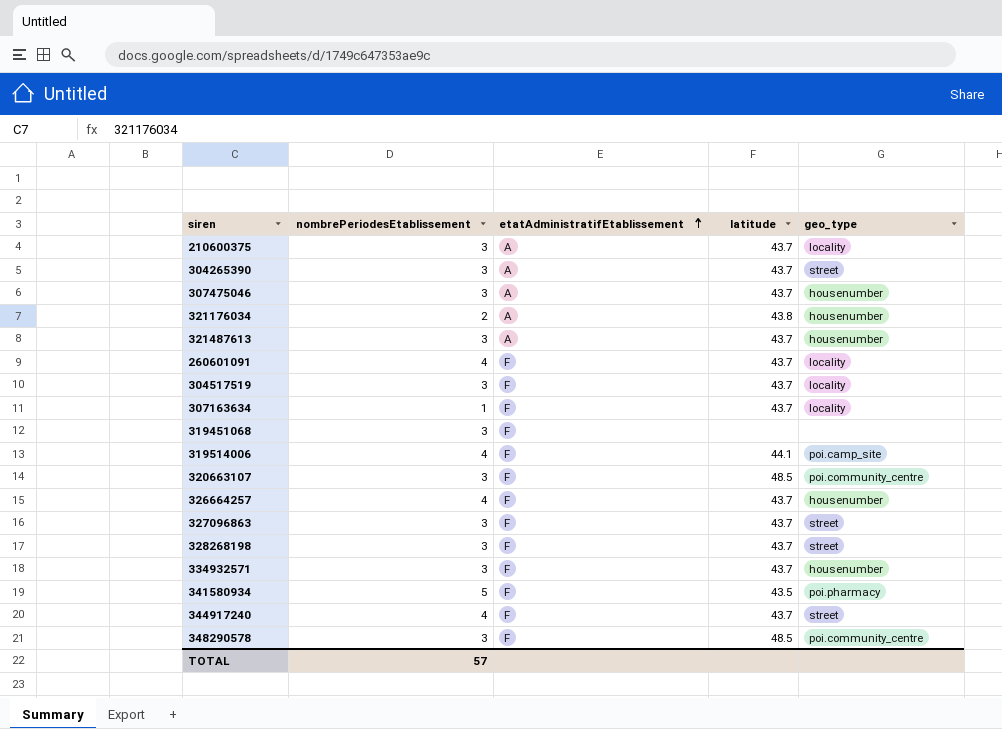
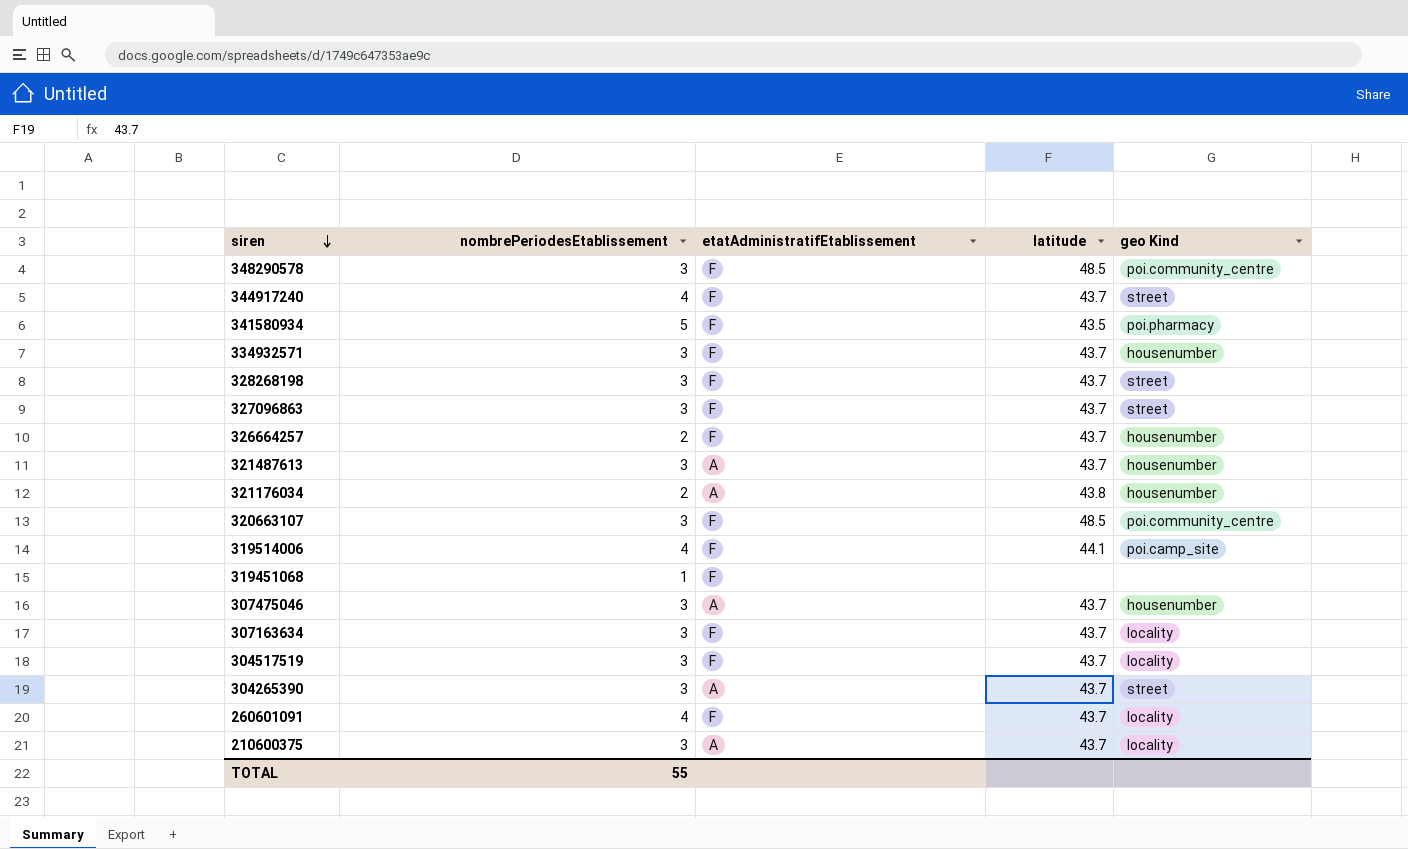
row order: etatAdministratifEtablissement ascending -> siren descending
column name: geo_type -> geo Kind
326664257 | nombrePeriodesEtablissement: 4 -> 2
319451068 | nombrePeriodesEtablissement: 3 -> 1
307163634 | nombrePeriodesEtablissement: 1 -> 3
TOTAL | nombrePeriodesEtablissement: 57 -> 55

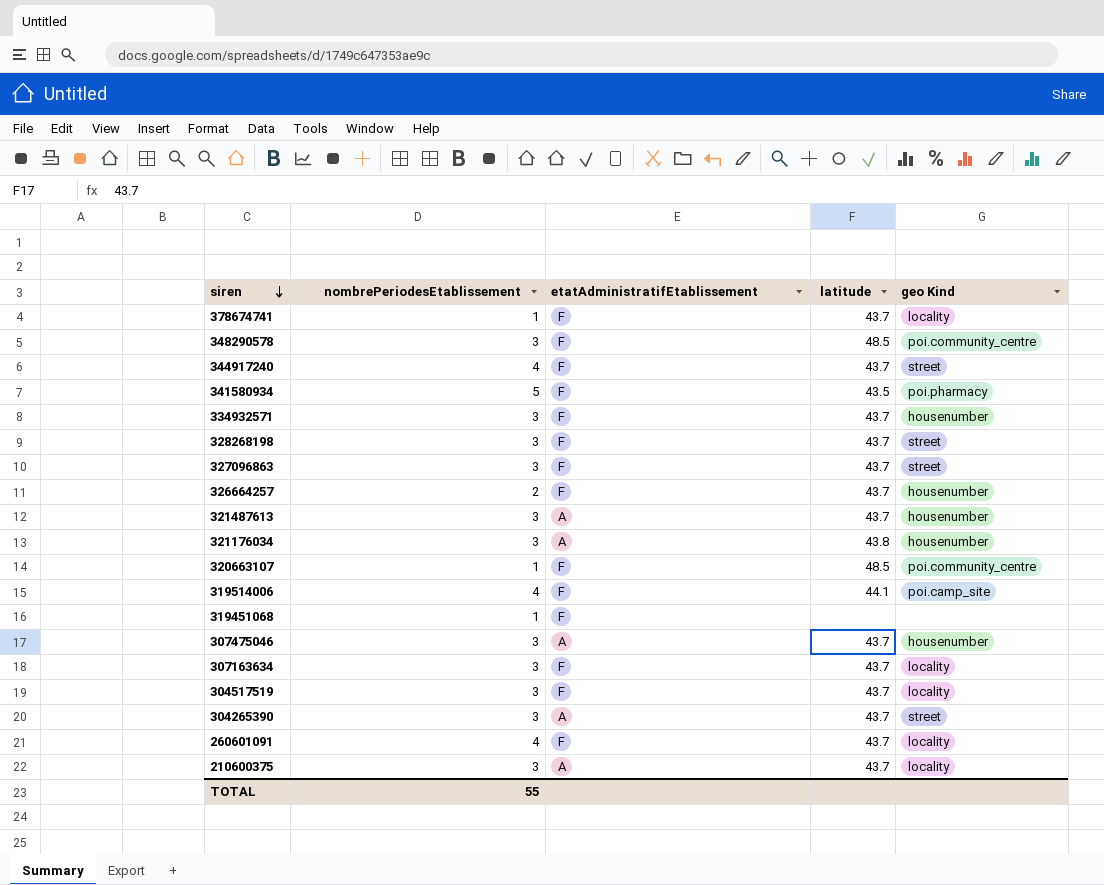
row 378674741: none -> 1 | F | 43.7 | locality
321176034 | nombrePeriodesEtablissement: 2 -> 3
320663107 | nombrePeriodesEtablissement: 3 -> 1

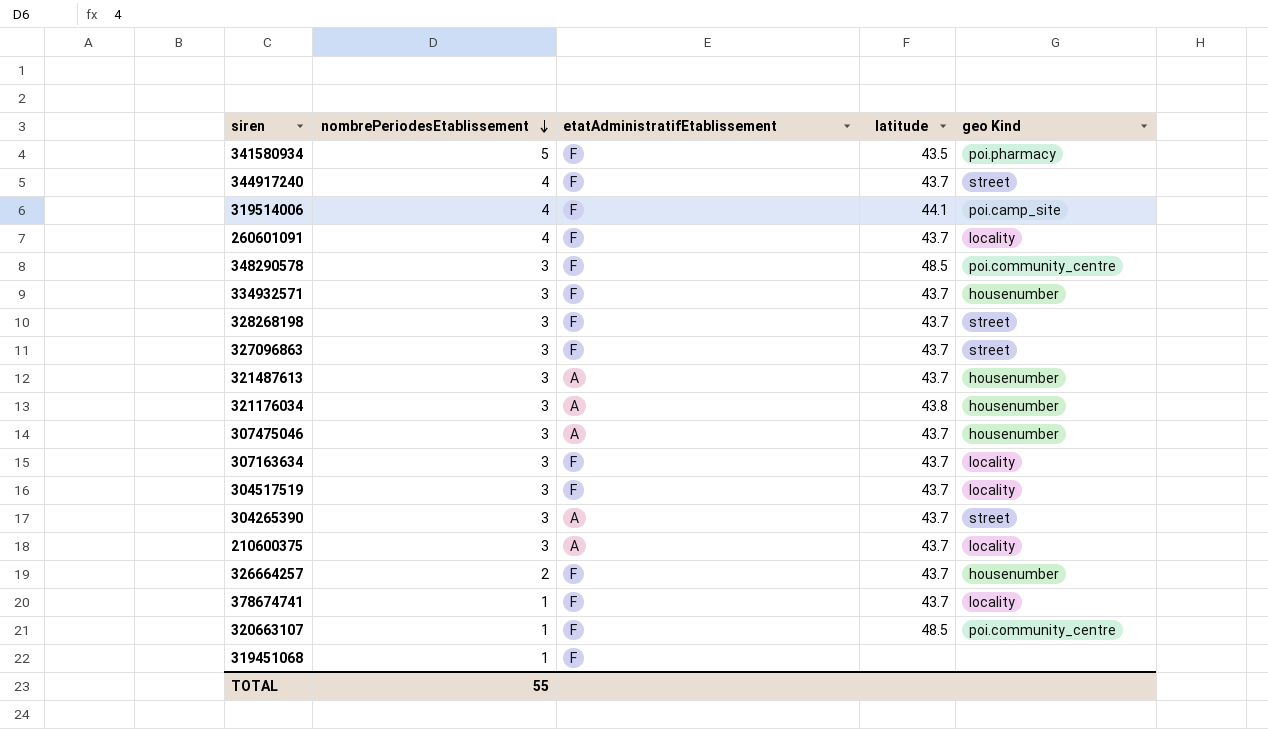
row order: siren descending -> nombrePeriodesEtablissement descending

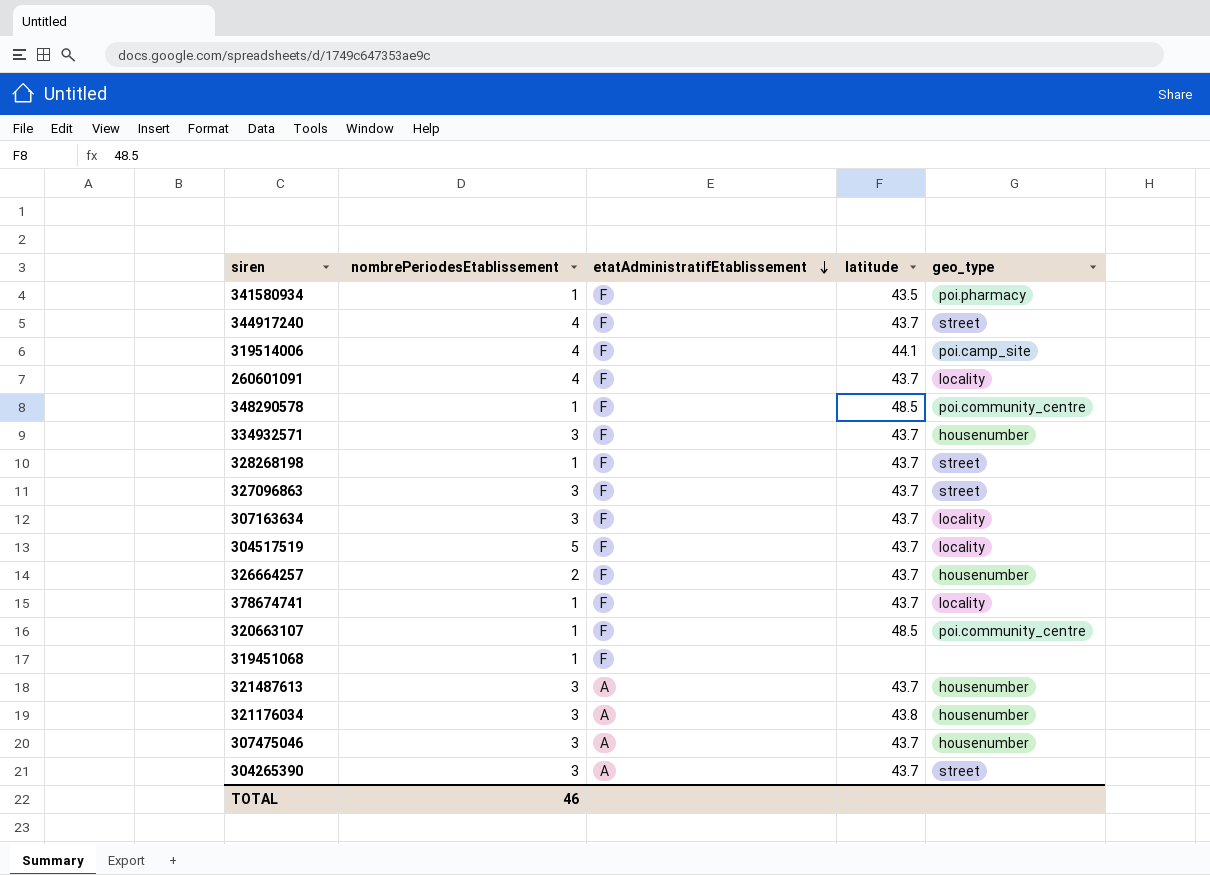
row order: nombrePeriodesEtablissement descending -> etatAdministratifEtablissement descending
column name: geo Kind -> geo_type
row 210600375: 3 | A | 43.7 | locality -> none
341580934 | nombrePeriodesEtablissement: 5 -> 1
348290578 | nombrePeriodesEtablissement: 3 -> 1
328268198 | nombrePeriodesEtablissement: 3 -> 1
304517519 | nombrePeriodesEtablissement: 3 -> 5
TOTAL | nombrePeriodesEtablissement: 55 -> 46

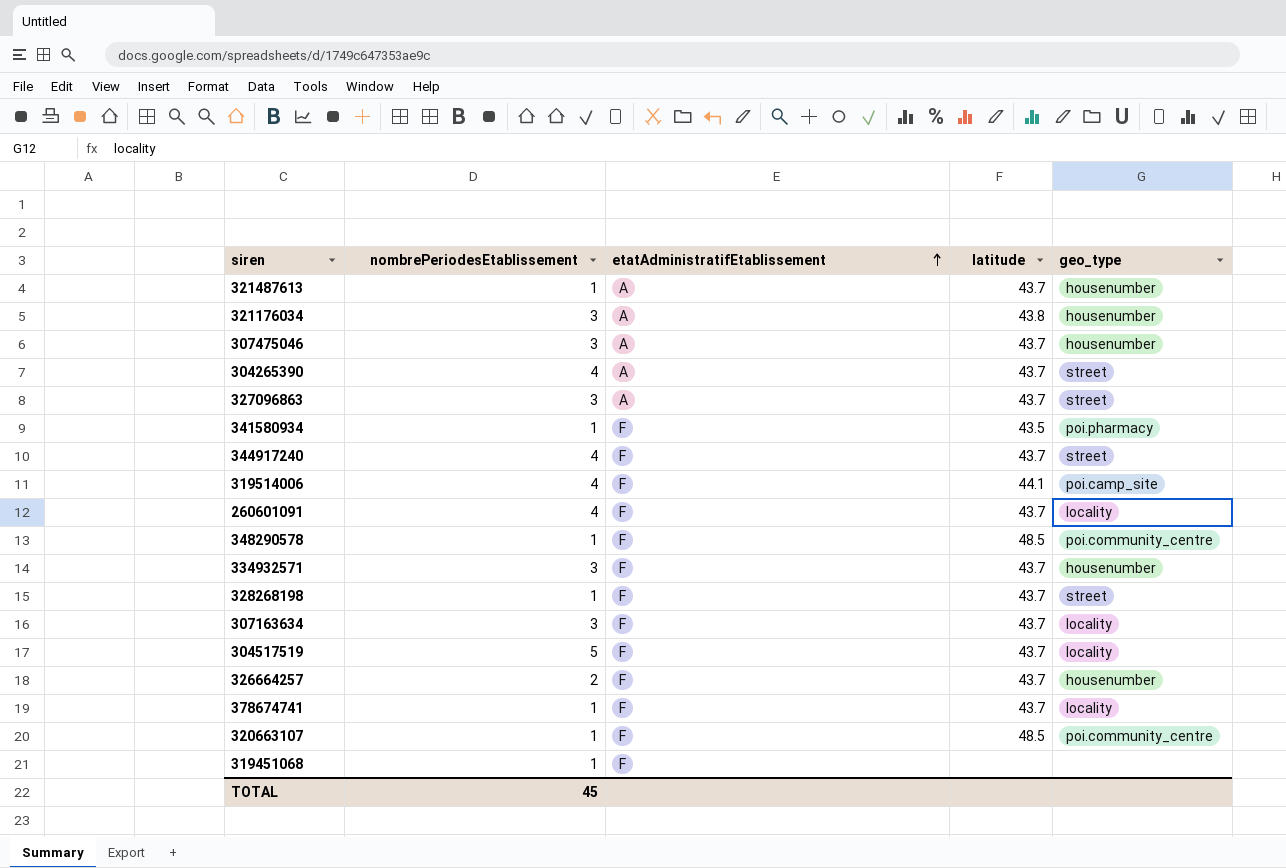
row order: etatAdministratifEtablissement descending -> etatAdministratifEtablissement ascending
321487613 | nombrePeriodesEtablissement: 3 -> 1
304265390 | nombrePeriodesEtablissement: 3 -> 4
327096863 | etatAdministratifEtablissement: F -> A
TOTAL | nombrePeriodesEtablissement: 46 -> 45

